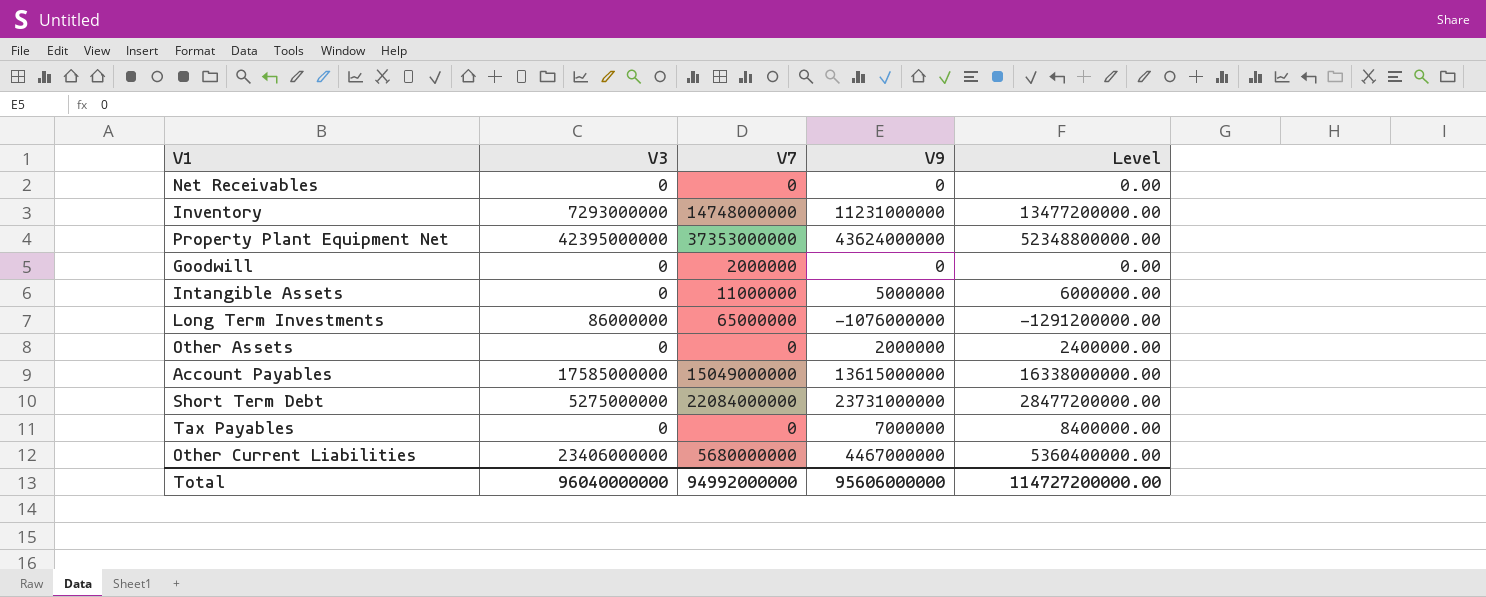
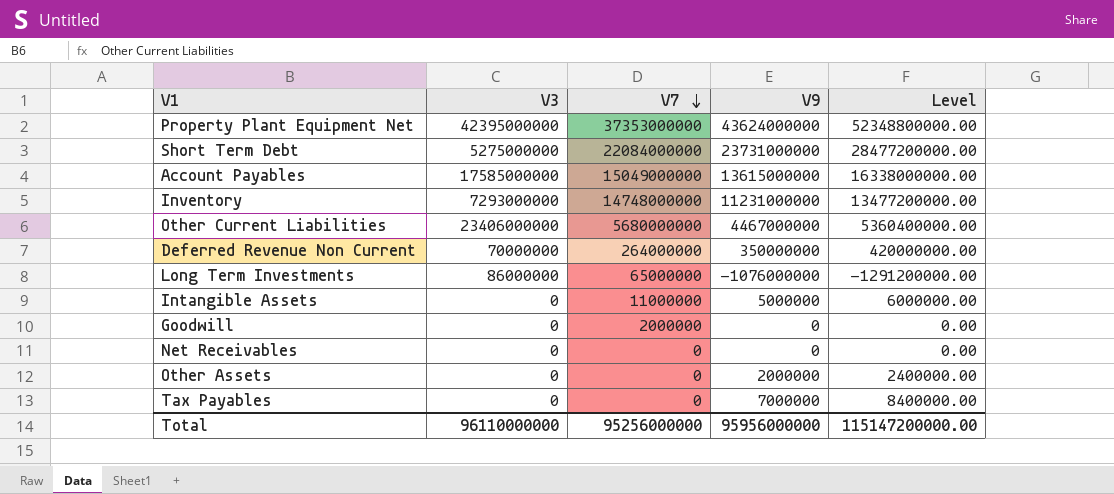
row order: none -> V7 descending
row Deferred Revenue Non Current: none -> 70000000 | 264000000 | 350000000 | 420000000.00
Total | V3: 96040000000 -> 96110000000
Total | V7: 94992000000 -> 95256000000
Total | V9: 95606000000 -> 95956000000
Total | Level: 114727200000.00 -> 115147200000.00

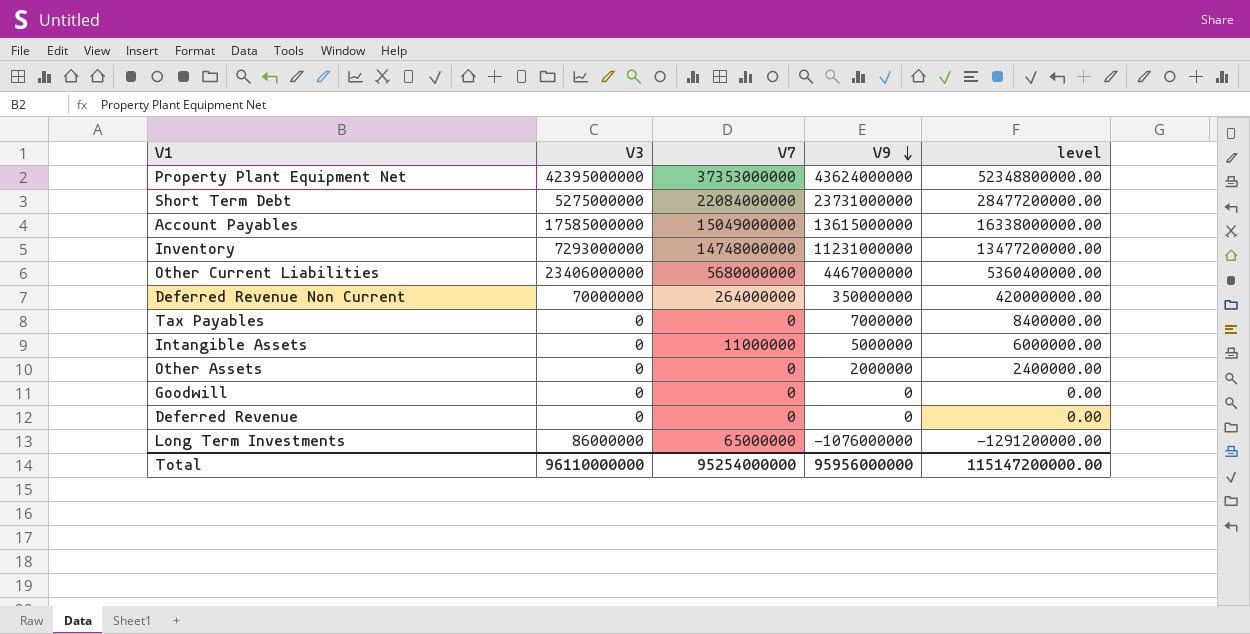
row order: V7 descending -> V9 descending
column name: Level -> level
row Net Receivables: 0 | 0 | 0 | 0.00 -> none
Goodwill | V7: 2000000 -> 0
row Deferred Revenue: none -> 0 | 0 | 0 | 0.00
Total | V7: 95256000000 -> 95254000000

